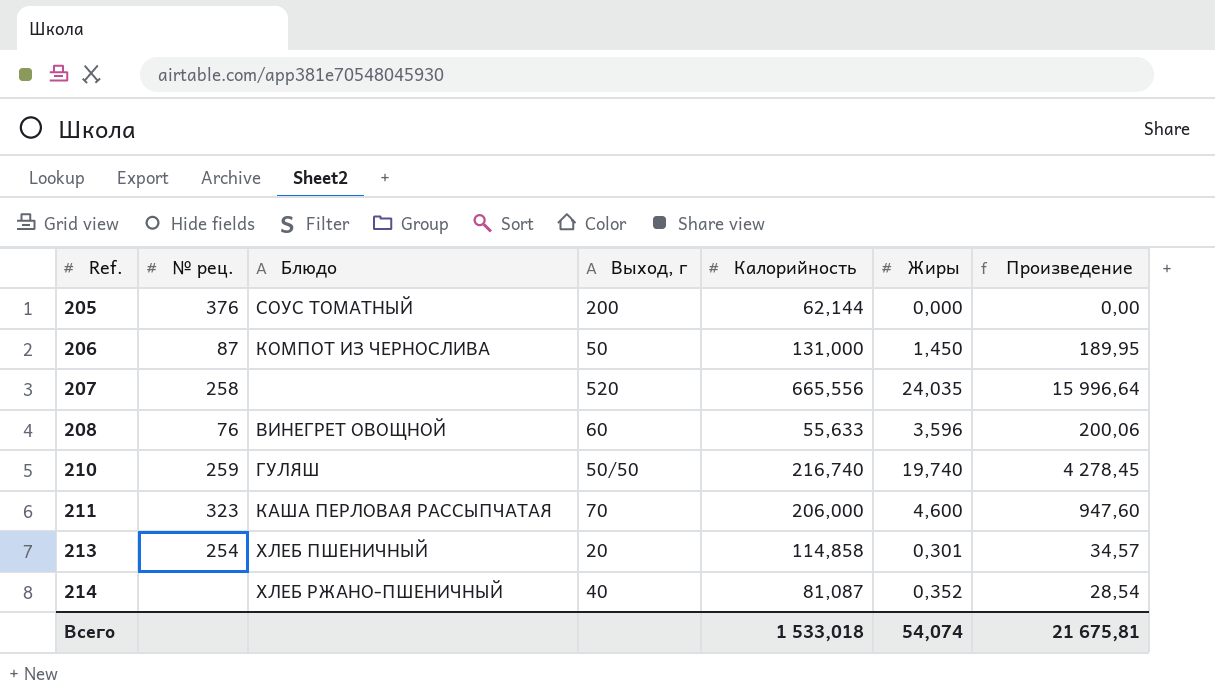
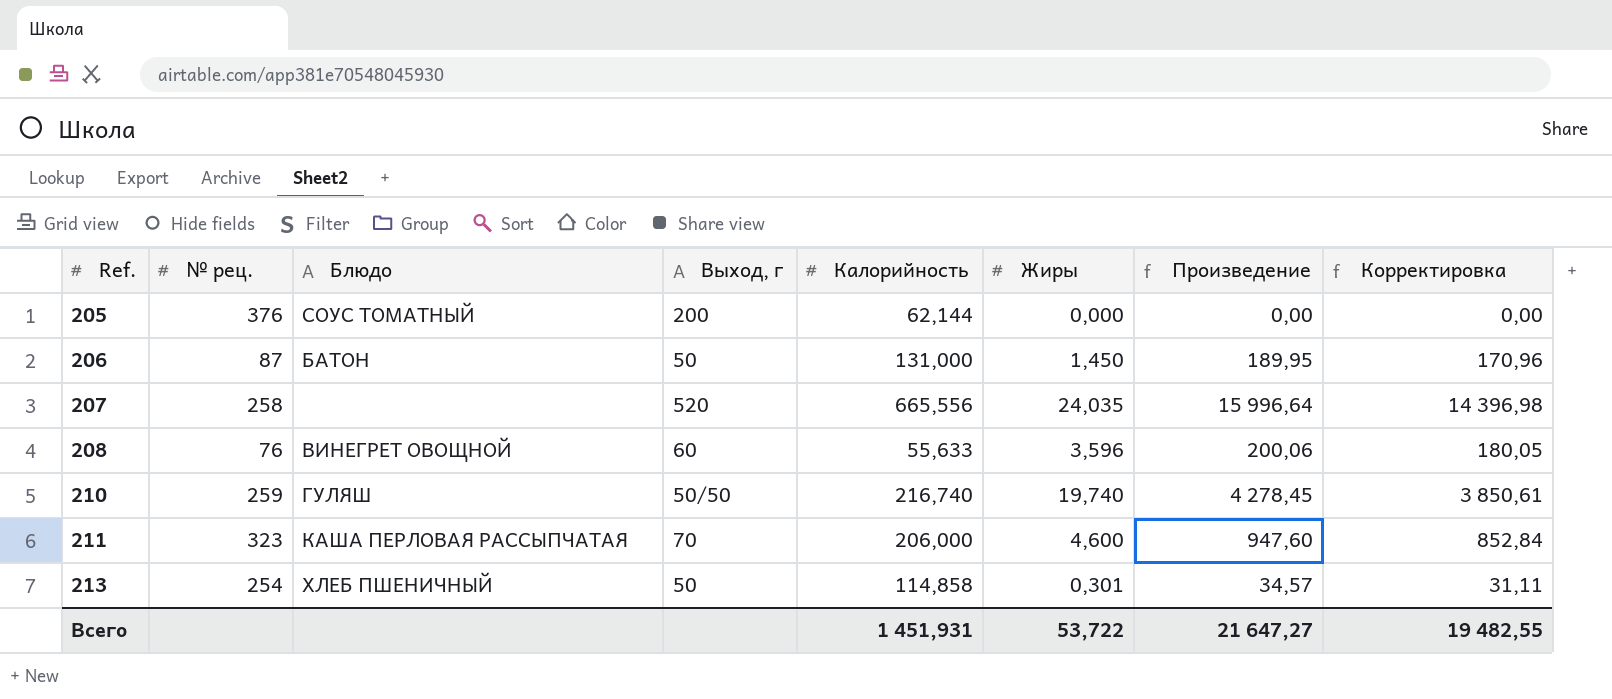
column Корректировка | formula: none -> [Произведение] * 0,9
row 214: none | ХЛЕБ РЖАНО-ПШЕНИЧНЫЙ | 40 | 81,087 | 0,352 | 28,54 -> none
206 | Блюдо: КОМПОТ ИЗ ЧЕРНОСЛИВА -> БАТОН
213 | Выход, г: 20 -> 50
Всего | Калорийность: 1 533,018 -> 1 451,931
Всего | Жиры: 54,074 -> 53,722
Всего | Произведение: 21 675,81 -> 21 647,27

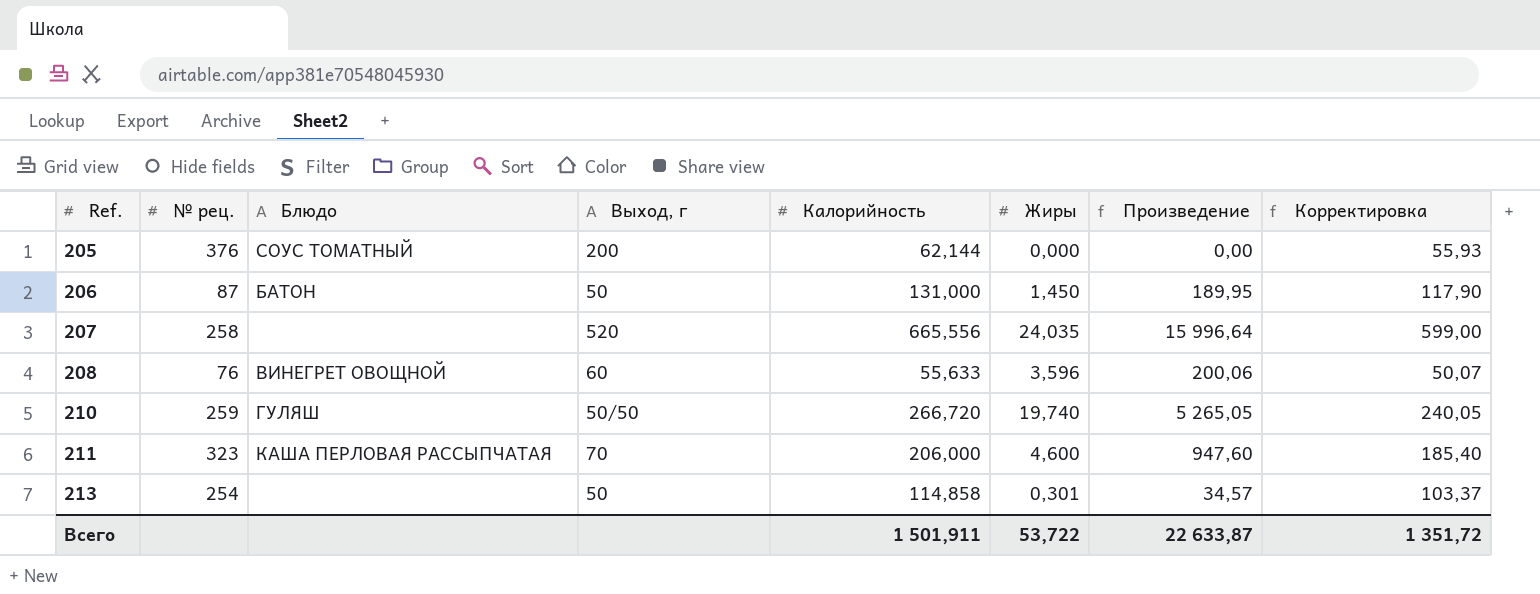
column Корректировка | formula: [Произведение] * 0,9 -> [Калорийность] * 0,9
210 | Калорийность: 216,740 -> 266,720
210 | Произведение: 4 278,45 -> 5 265,05
213 | Блюдо: ХЛЕБ ПШЕНИЧНЫЙ -> none
Всего | Калорийность: 1 451,931 -> 1 501,911
Всего | Произведение: 21 647,27 -> 22 633,87
Всего | Корректировка: 19 482,55 -> 1 351,72

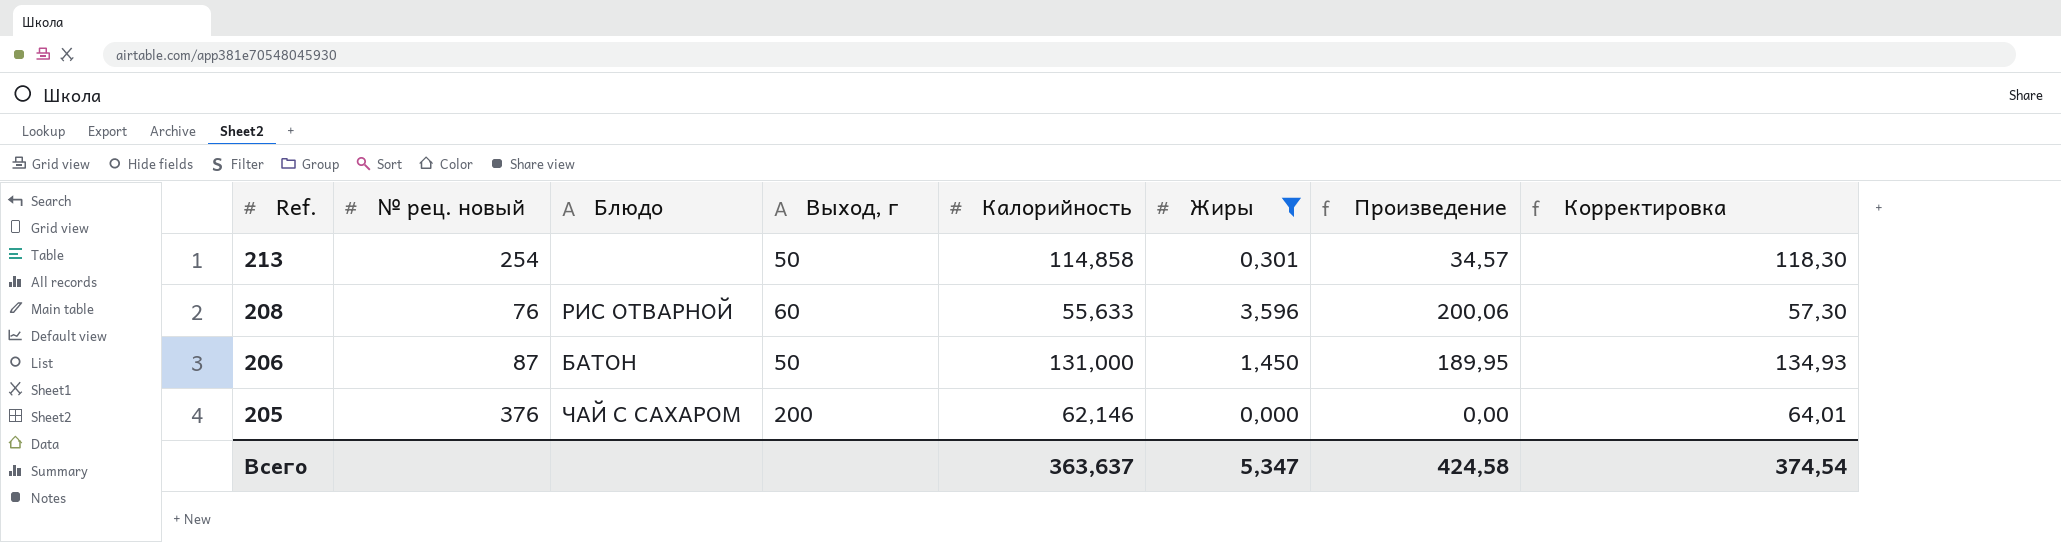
filter: none -> Жиры <= 3,596
row order: Ref. ascending -> Ref. descending
column name: № рец. -> № рец. новый
column Корректировка | formula: [Калорийность] * 0,9 -> [Калорийность] * 1,03
208 | Блюдо: ВИНЕГРЕТ ОВОЩНОЙ -> РИС ОТВАРНОЙ
205 | Блюдо: СОУС ТОМАТНЫЙ -> ЧАЙ С САХАРОМ
205 | Калорийность: 62,144 -> 62,146
Всего | Калорийность: 1 501,911 -> 363,637
Всего | Жиры: 53,722 -> 5,347
Всего | Произведение: 22 633,87 -> 424,58
Всего | Корректировка: 1 351,72 -> 374,54

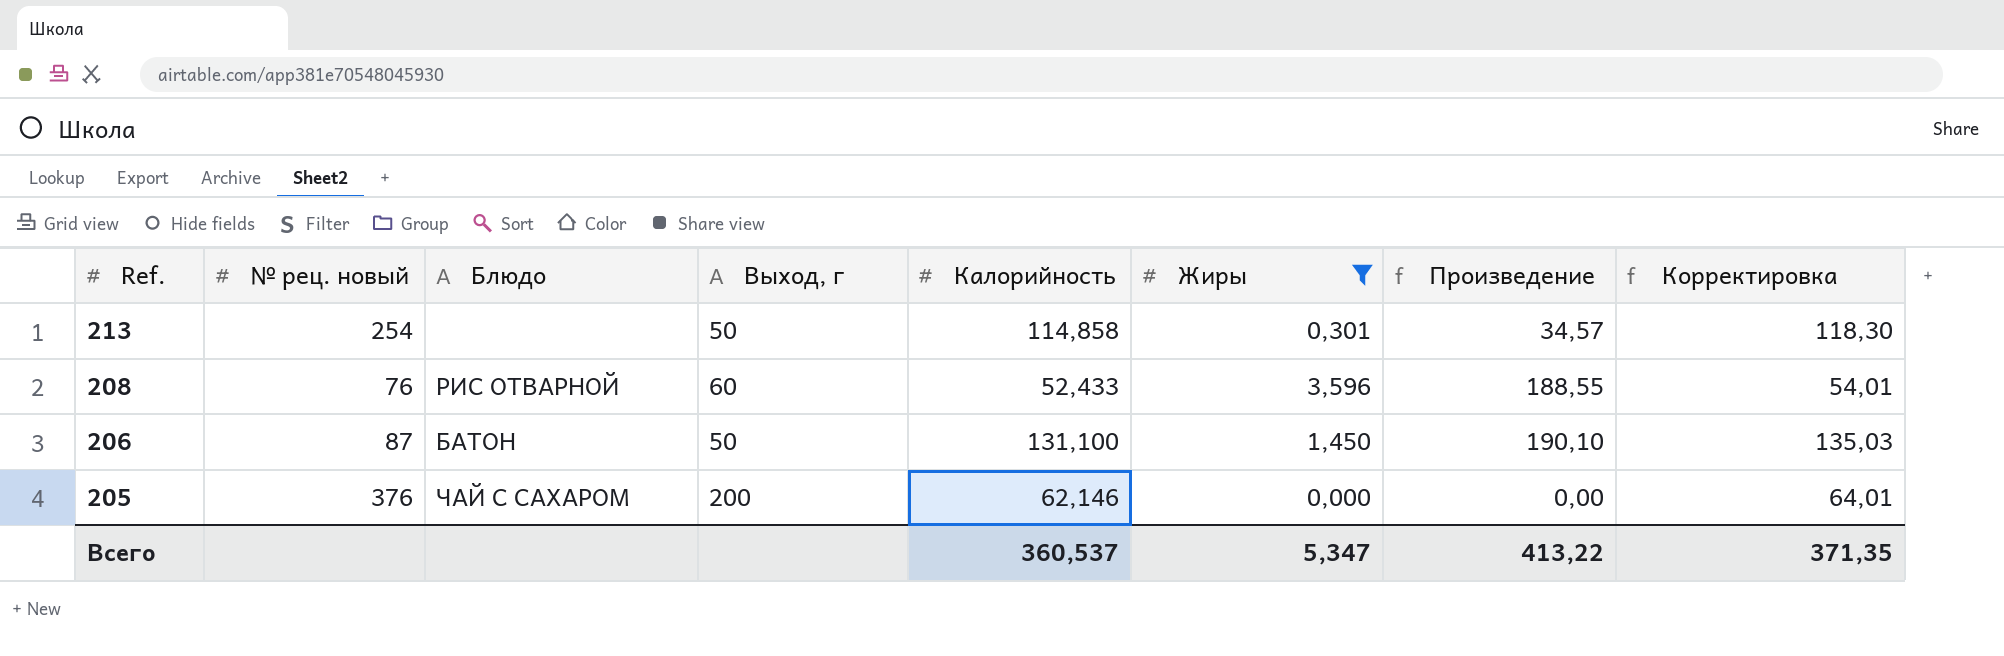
208 | Калорийность: 55,633 -> 52,433
208 | Произведение: 200,06 -> 188,55
208 | Корректировка: 57,30 -> 54,01
206 | Калорийность: 131,000 -> 131,100
206 | Произведение: 189,95 -> 190,10
206 | Корректировка: 134,93 -> 135,03
Всего | Калорийность: 363,637 -> 360,537
Всего | Произведение: 424,58 -> 413,22
Всего | Корректировка: 374,54 -> 371,35

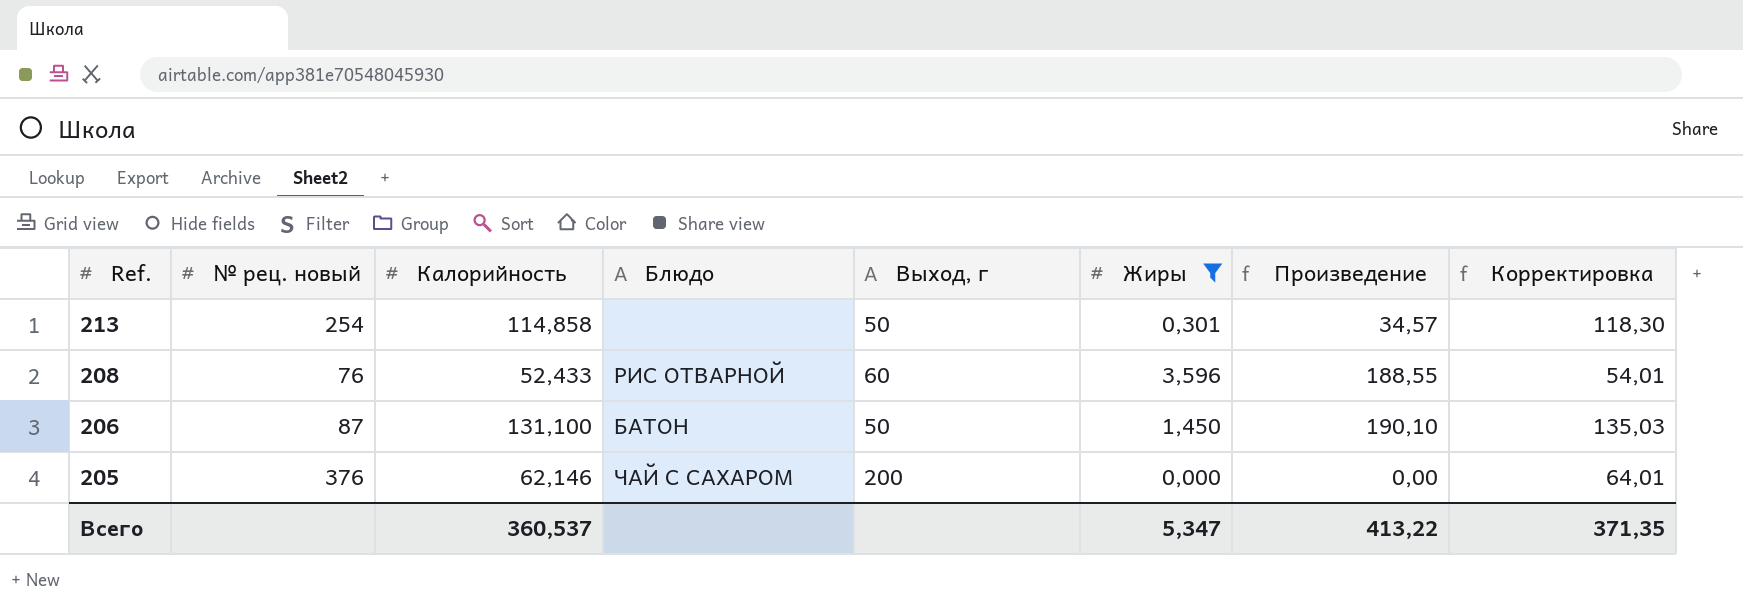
column Калорийность | position: 5 -> 3

